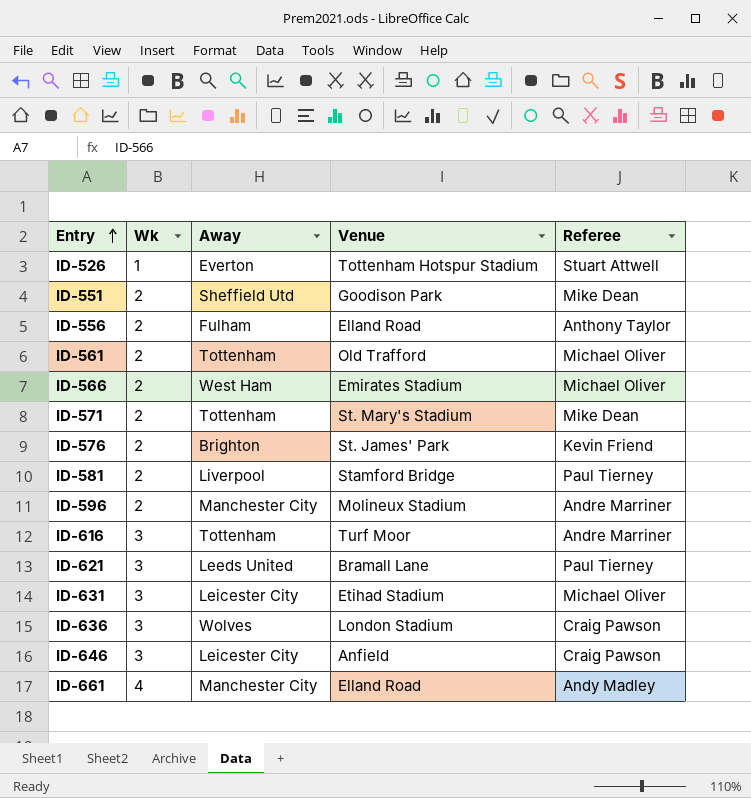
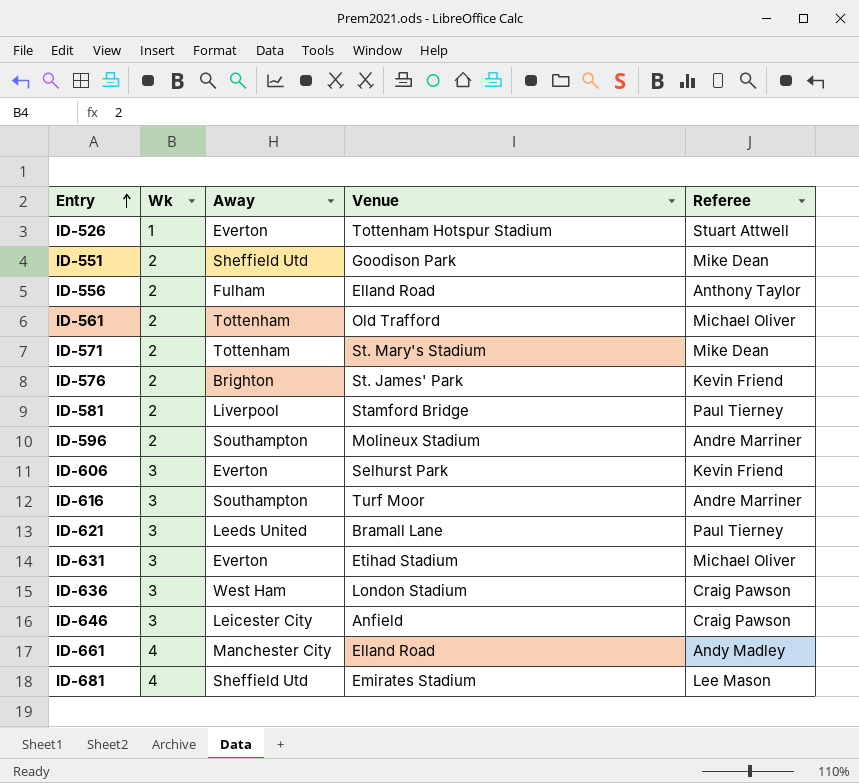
row ID-566: 2 | West Ham | Emirates Stadium | Michael Oliver -> none
ID-596 | Away: Manchester City -> Southampton
row ID-606: none -> 3 | Everton | Selhurst Park | Kevin Friend
ID-616 | Away: Tottenham -> Southampton
ID-631 | Away: Leicester City -> Everton
ID-636 | Away: Wolves -> West Ham
row ID-681: none -> 4 | Sheffield Utd | Emirates Stadium | Lee Mason

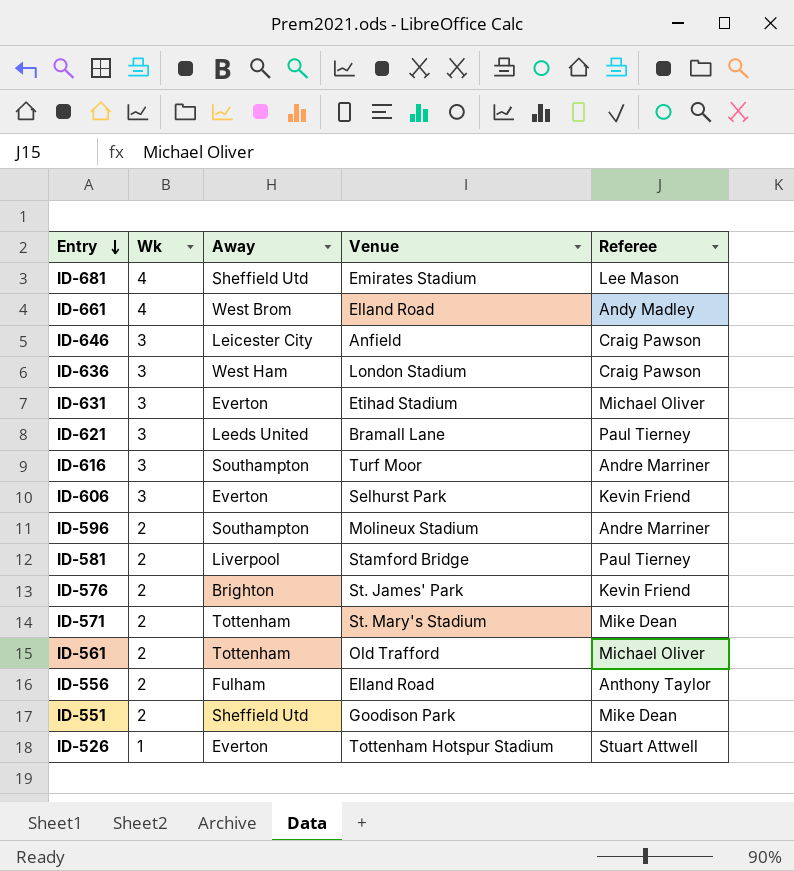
row order: Entry ascending -> Entry descending
ID-661 | Away: Manchester City -> West Brom

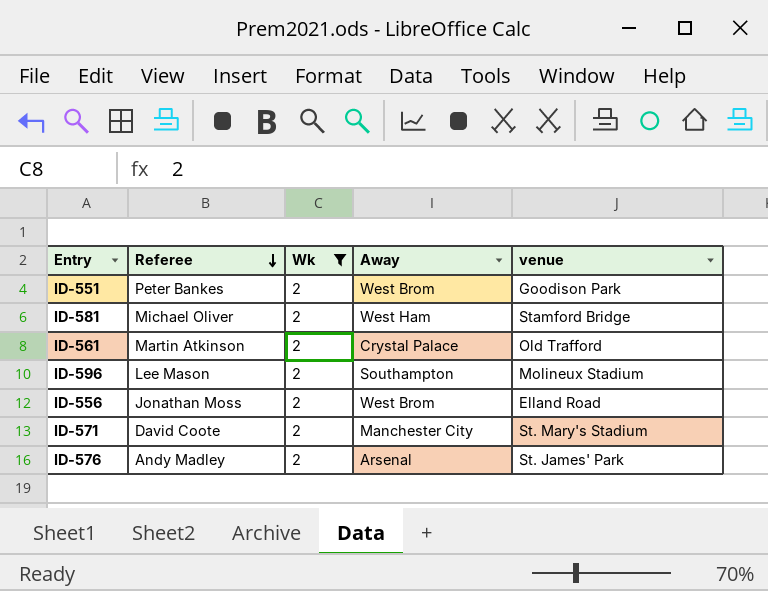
filter: none -> Wk = 2
row order: Entry descending -> Referee descending
column Referee | position: 5 -> 2
column name: Venue -> venue
ID-551 | Referee: Mike Dean -> Peter Bankes
ID-551 | Away: Sheffield Utd -> West Brom
ID-581 | Referee: Paul Tierney -> Michael Oliver
ID-581 | Away: Liverpool -> West Ham
ID-561 | Referee: Michael Oliver -> Martin Atkinson
ID-561 | Away: Tottenham -> Crystal Palace
ID-596 | Referee: Andre Marriner -> Lee Mason
ID-556 | Referee: Anthony Taylor -> Jonathan Moss
ID-556 | Away: Fulham -> West Brom
ID-571 | Referee: Mike Dean -> David Coote
ID-571 | Away: Tottenham -> Manchester City
ID-576 | Referee: Kevin Friend -> Andy Madley
ID-576 | Away: Brighton -> Arsenal

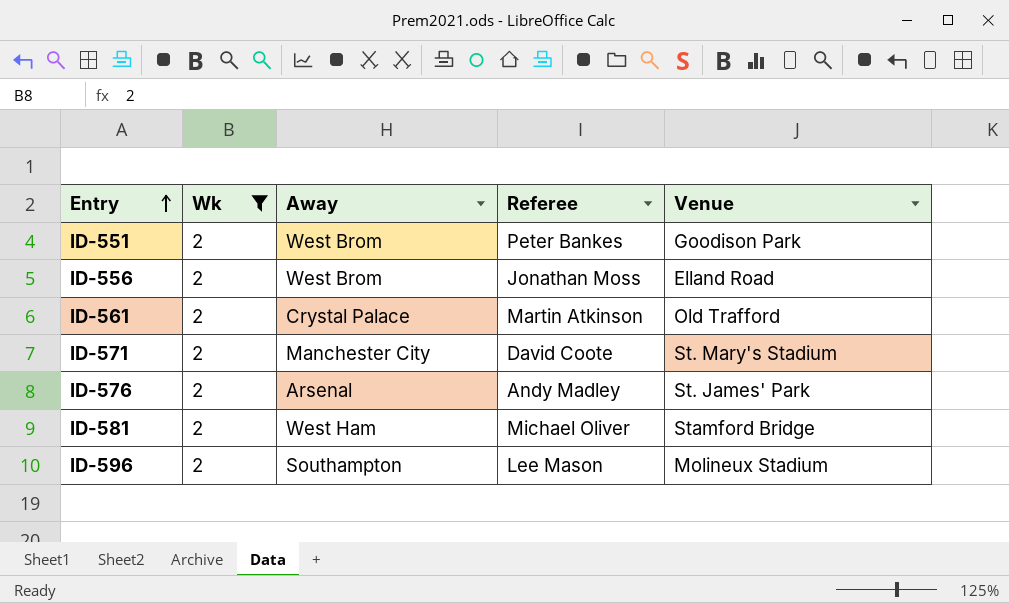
row order: Referee descending -> Entry ascending
column Referee | position: 2 -> 4
column name: venue -> Venue

